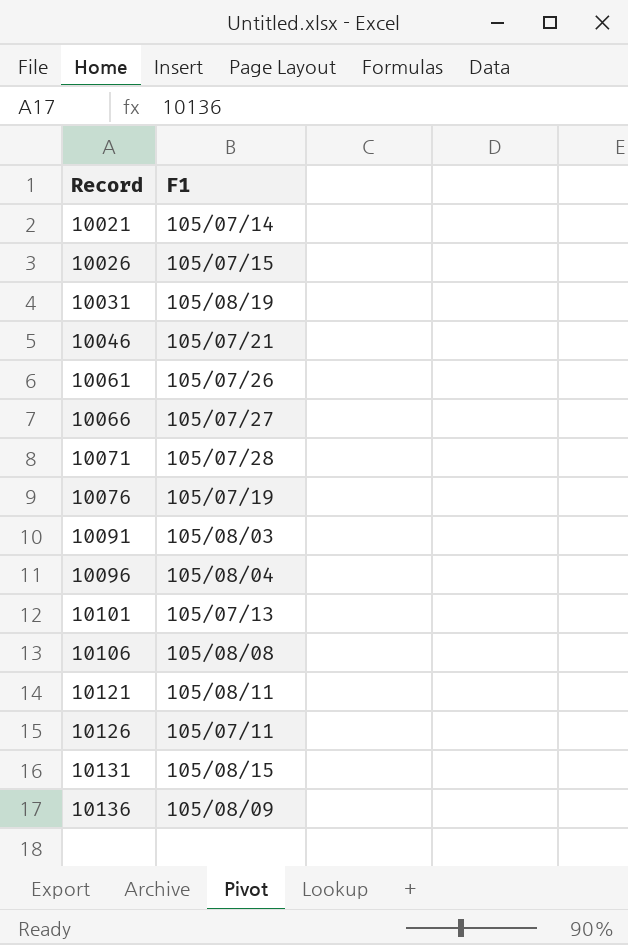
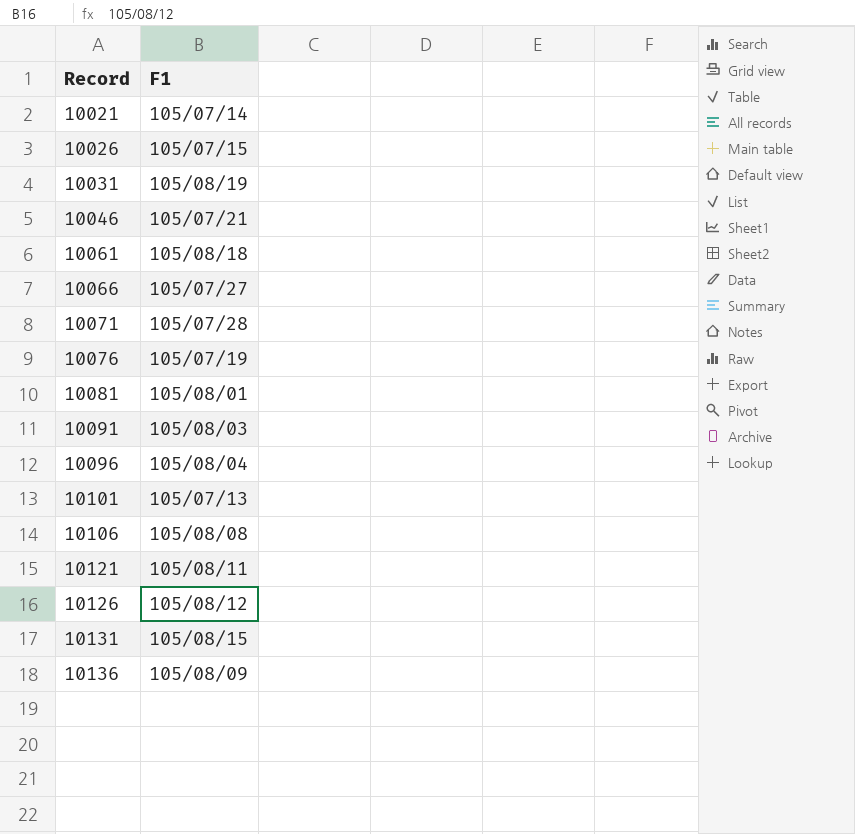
10061 | F1: 105/07/26 -> 105/08/18
row 10081: none -> 105/08/01
10126 | F1: 105/07/11 -> 105/08/12

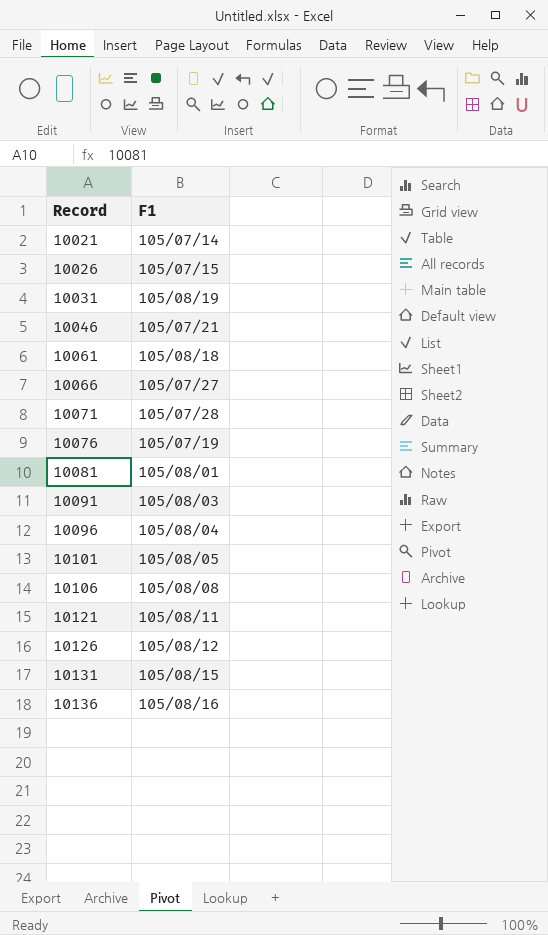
10101 | F1: 105/07/13 -> 105/08/05
10136 | F1: 105/08/09 -> 105/08/16

